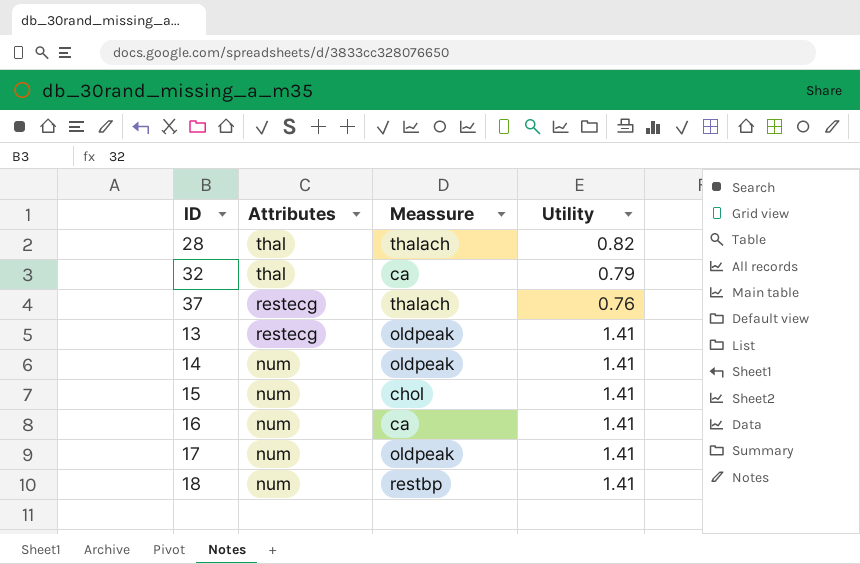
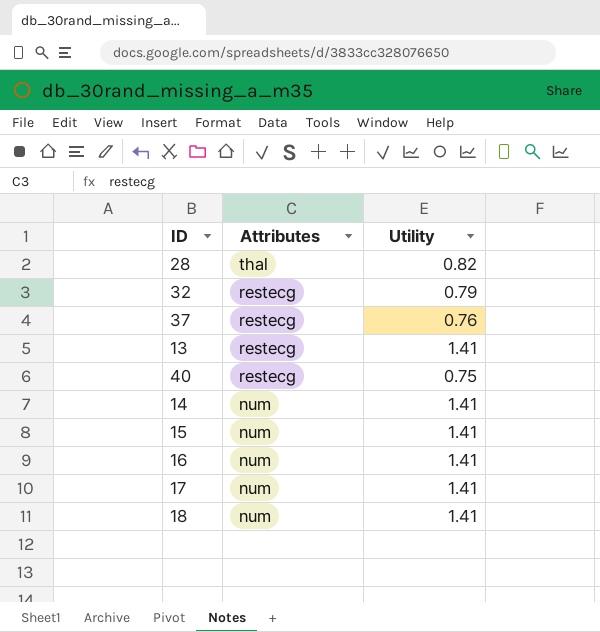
column Meassure | position: 3 -> none
32 | Attributes: thal -> restecg
row 40: none -> restecg | 0.75

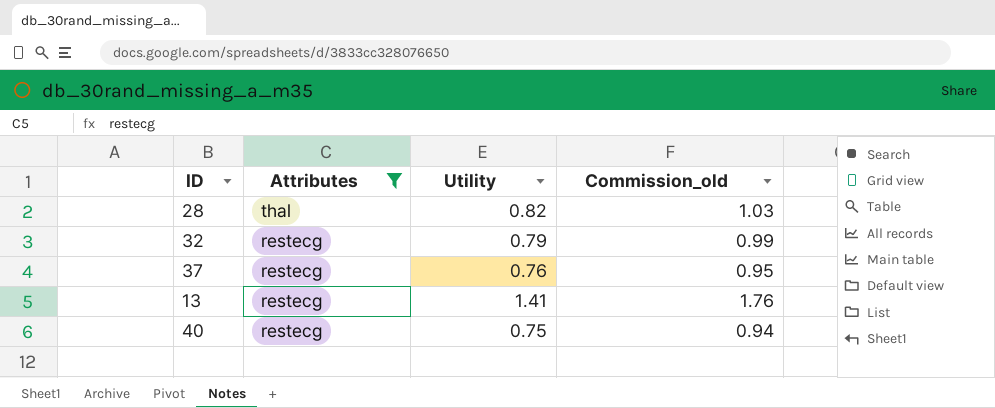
filter: none -> Attributes != num
column Commission_old | formula: none -> [Utility] * 1.25

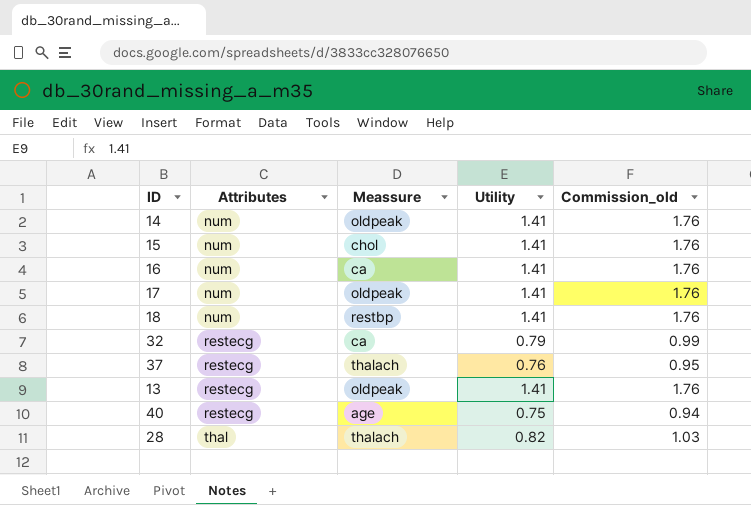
filter: Attributes != num -> none
row order: Attributes descending -> Attributes ascending
column Meassure | position: none -> 3

